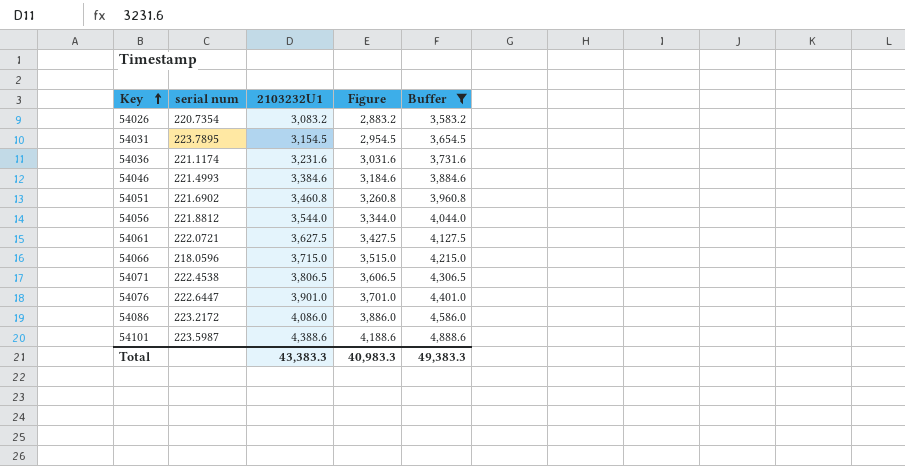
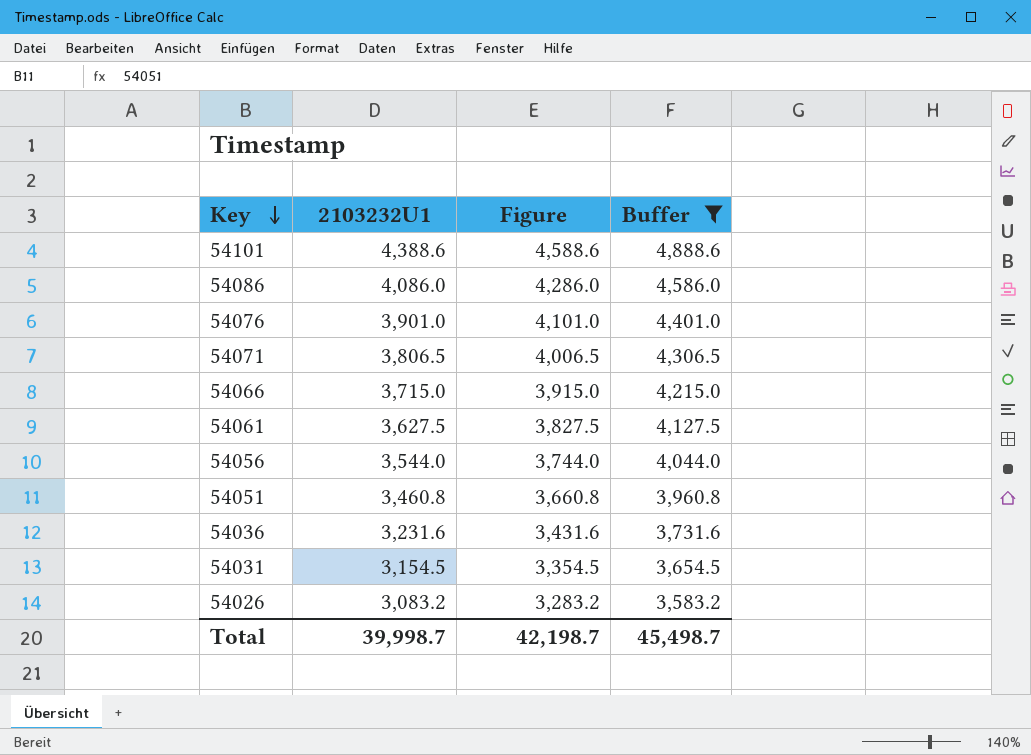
row order: Key ascending -> Key descending
column serial num | position: 2 -> none
column Figure | formula: [2103232U1] - 200 -> [2103232U1] + 200
row 54046: 221.4993 | 3,384.6 | 3,184.6 | 3,884.6 -> none
Total | 2103232U1: 43,383.3 -> 39,998.7
Total | Figure: 40,983.3 -> 42,198.7
Total | Buffer: 49,383.3 -> 45,498.7

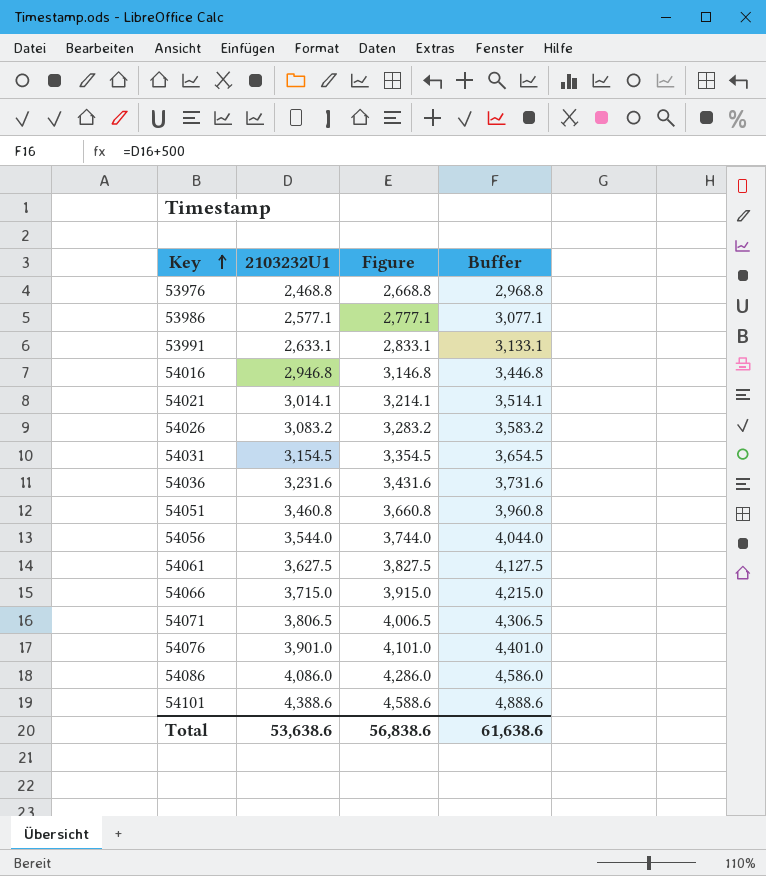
filter: Buffer >= 3,583.2 -> none
row order: Key descending -> Key ascending
Total | 2103232U1: 39,998.7 -> 53,638.6
Total | Figure: 42,198.7 -> 56,838.6
Total | Buffer: 45,498.7 -> 61,638.6

